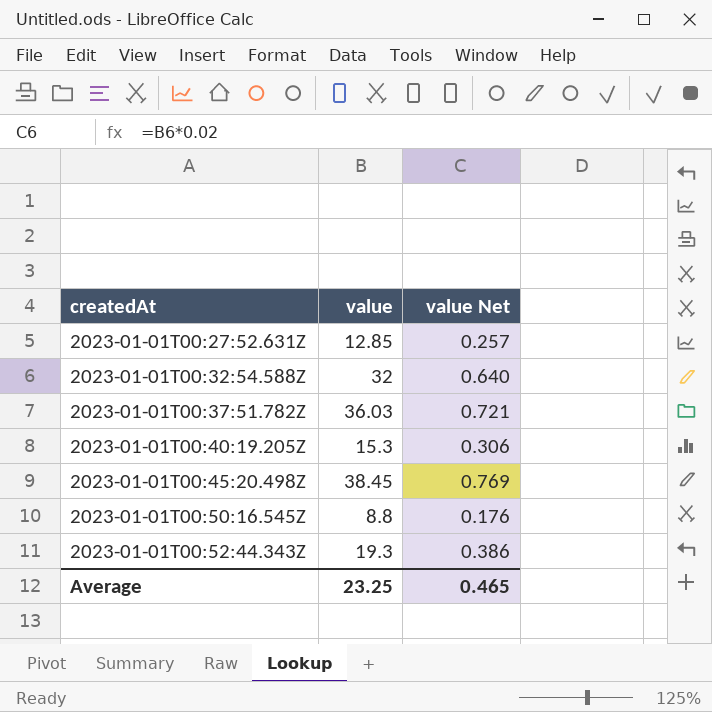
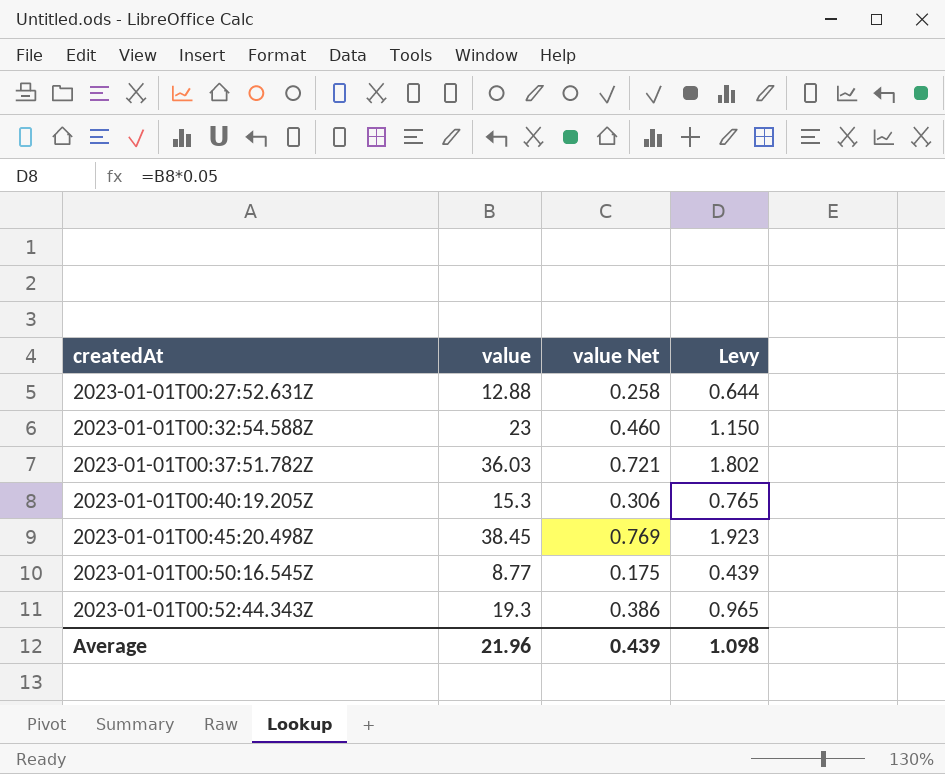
column Levy | formula: none -> [value] * 0.05
2023-01-01T00:27:52.631Z | value: 12.85 -> 12.88
2023-01-01T00:27:52.631Z | value Net: 0.257 -> 0.258
2023-01-01T00:32:54.588Z | value: 32 -> 23
2023-01-01T00:32:54.588Z | value Net: 0.640 -> 0.460
2023-01-01T00:50:16.545Z | value: 8.8 -> 8.77
2023-01-01T00:50:16.545Z | value Net: 0.176 -> 0.175
Average | value: 23.25 -> 21.96
Average | value Net: 0.465 -> 0.439

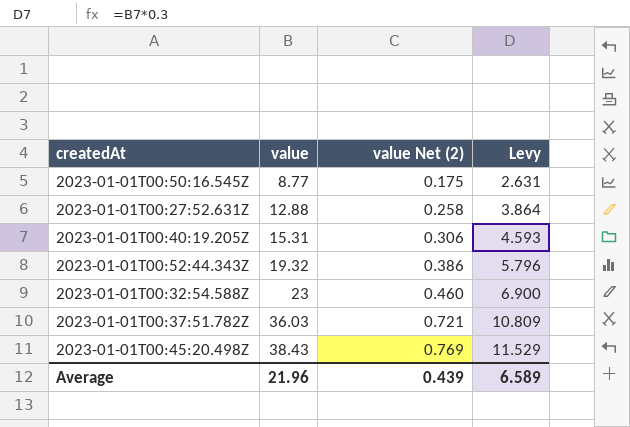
row order: createdAt ascending -> value ascending
column name: value Net -> value Net (2)
column Levy | formula: [value] * 0.05 -> [value] * 0.3
2023-01-01T00:40:19.205Z | value: 15.3 -> 15.31
2023-01-01T00:52:44.343Z | value: 19.3 -> 19.32
2023-01-01T00:45:20.498Z | value: 38.45 -> 38.43
Average | Levy: 1.098 -> 6.589

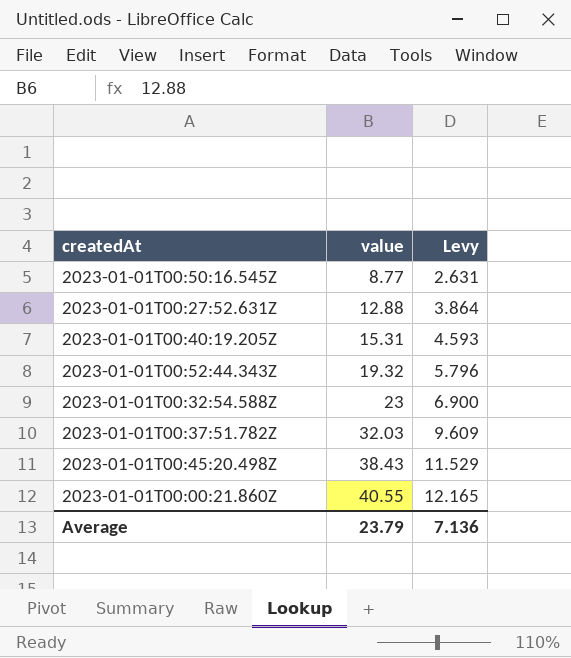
column value Net (2) | formula: [value] * 0.02 -> none
2023-01-01T00:37:51.782Z | value: 36.03 -> 32.03
2023-01-01T00:37:51.782Z | Levy: 10.809 -> 9.609
row 2023-01-01T00:00:21.860Z: none -> 40.55 | 12.165
Average | value: 21.96 -> 23.79
Average | Levy: 6.589 -> 7.136

